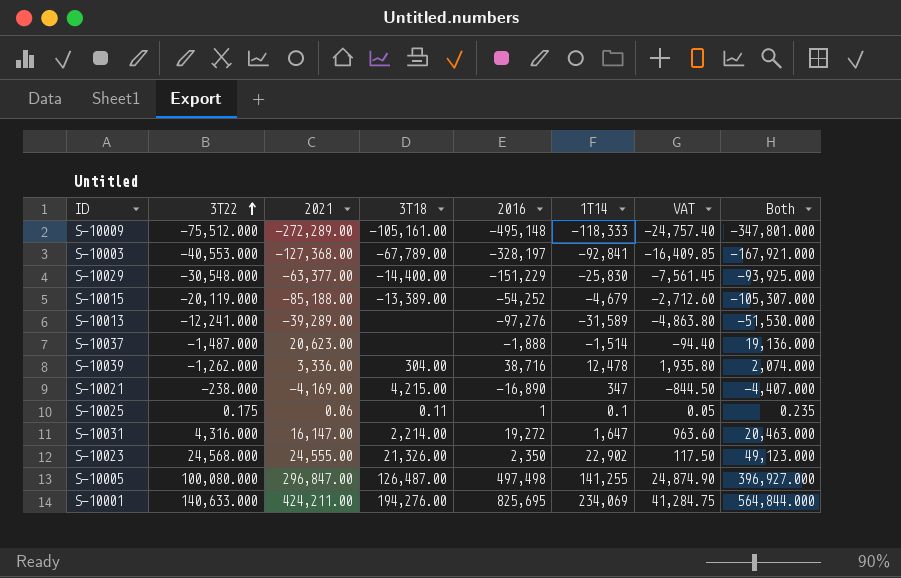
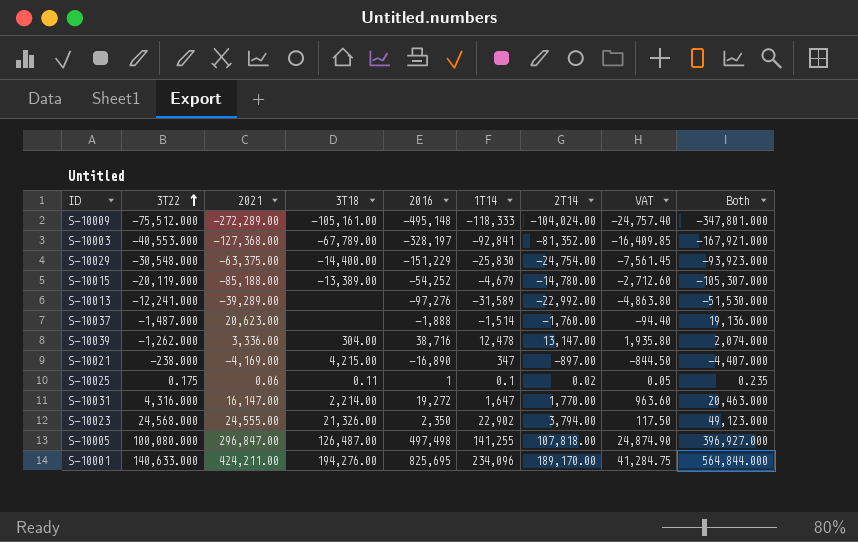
column 2T14 | position: none -> 7
S-10029 | 2021: -63,377.00 -> -63,375.00
S-10029 | Both: -93,925.000 -> -93,923.000
S-10001 | 1T14: 234,069 -> 234,096

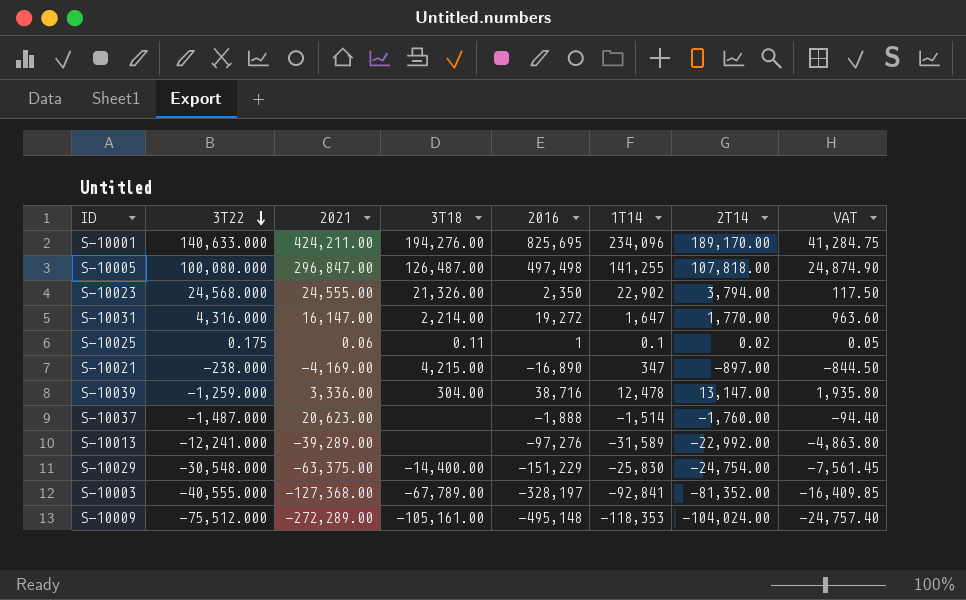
row order: 3T22 ascending -> 3T22 descending
column Both | formula: [3T22] + [2021] -> none
row S-10015: -20,119.000 | -85,188.00 | -13,389.00 | -54,252 | -4,679 | -14,780.00 | -2,712.60 | -105,307.000 -> none
S-10039 | 3T22: -1,262.000 -> -1,259.000
S-10003 | 3T22: -40,553.000 -> -40,555.000
S-10009 | 1T14: -118,333 -> -118,353

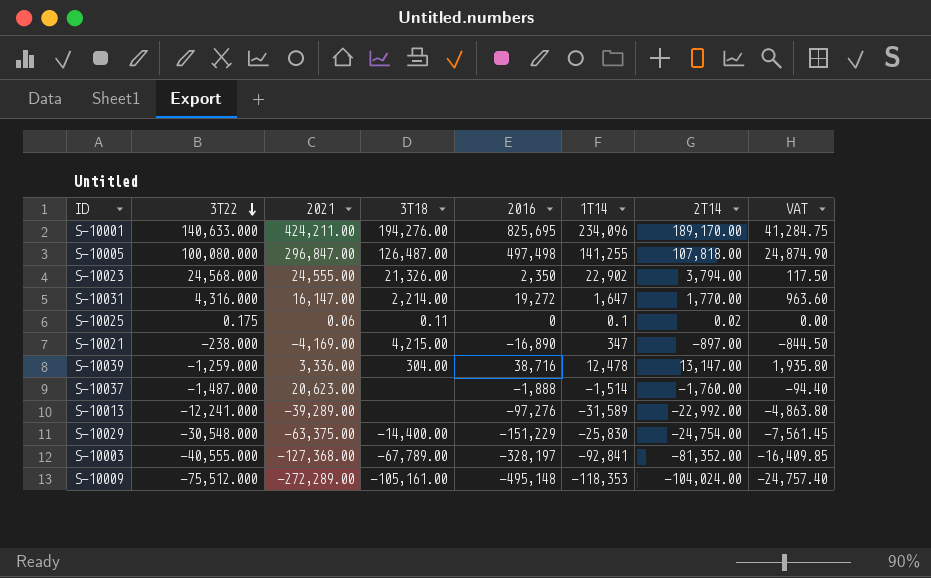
S-10025 | 2016: 1 -> 0
S-10025 | VAT: 0.05 -> 0.00

